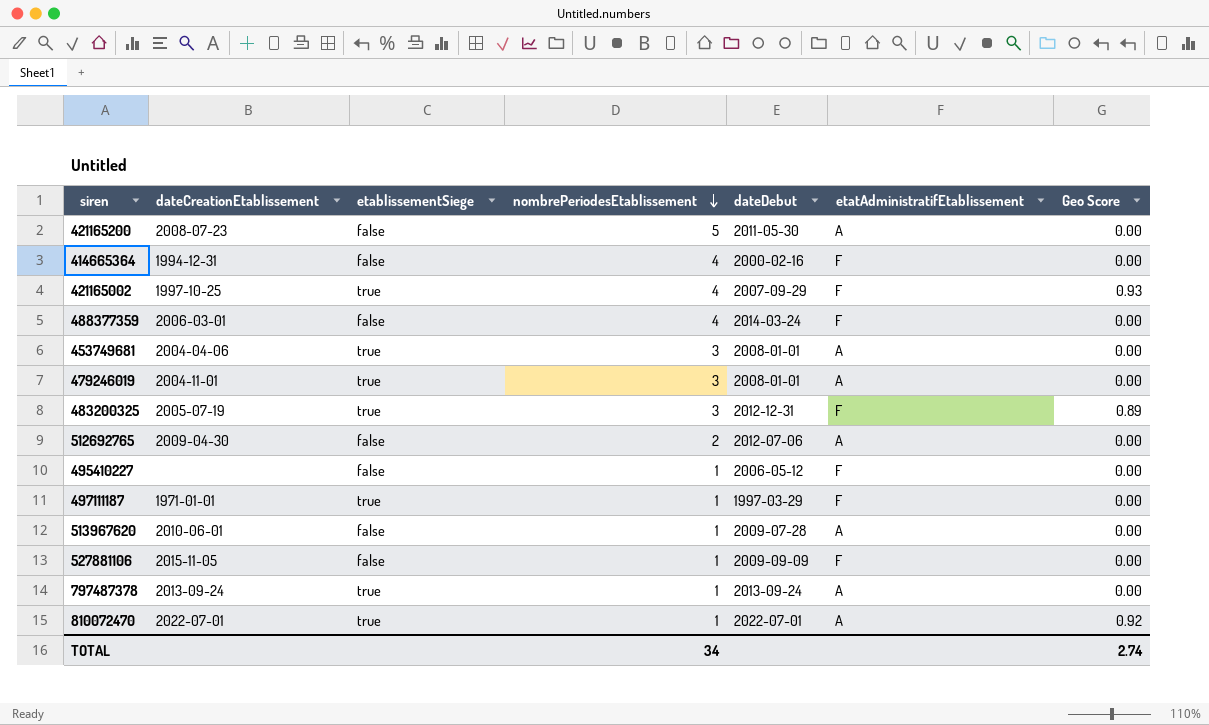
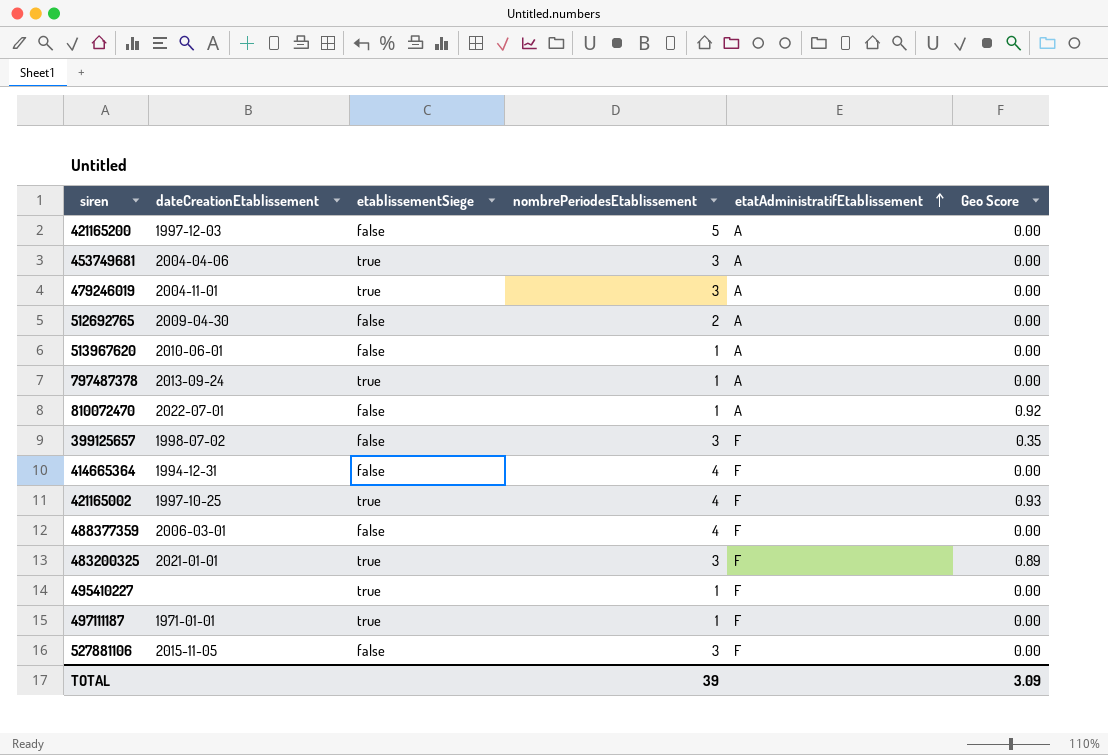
row order: nombrePeriodesEtablissement descending -> etatAdministratifEtablissement ascending
column dateDebut | position: 5 -> none
421165200 | dateCreationEtablissement: 2008-07-23 -> 1997-12-03
810072470 | etablissementSiege: true -> false
row 399125657: none -> 1998-07-02 | false | 3 | F | 0.35
483200325 | dateCreationEtablissement: 2005-07-19 -> 2021-01-01
495410227 | etablissementSiege: false -> true
527881106 | nombrePeriodesEtablissement: 1 -> 3
TOTAL | nombrePeriodesEtablissement: 34 -> 39
TOTAL | Geo Score: 2.74 -> 3.09

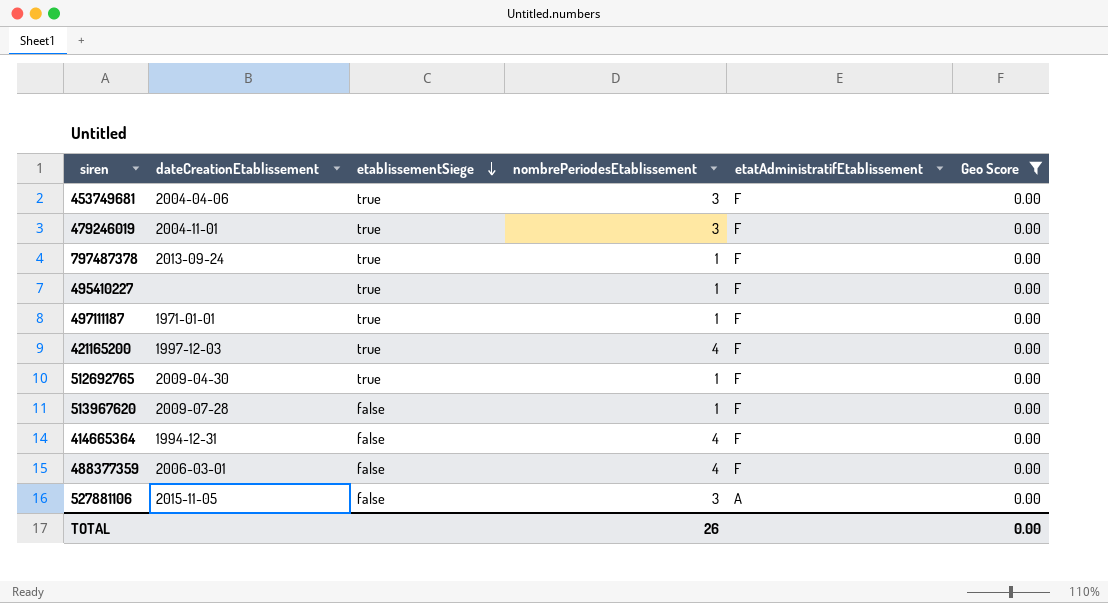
filter: none -> Geo Score = 0.00
row order: etatAdministratifEtablissement ascending -> etablissementSiege descending
453749681 | etatAdministratifEtablissement: A -> F
479246019 | etatAdministratifEtablissement: A -> F
797487378 | etatAdministratifEtablissement: A -> F
421165200 | etablissementSiege: false -> true
421165200 | nombrePeriodesEtablissement: 5 -> 4
421165200 | etatAdministratifEtablissement: A -> F
512692765 | etablissementSiege: false -> true
512692765 | nombrePeriodesEtablissement: 2 -> 1
512692765 | etatAdministratifEtablissement: A -> F
513967620 | dateCreationEtablissement: 2010-06-01 -> 2009-07-28
513967620 | etatAdministratifEtablissement: A -> F
527881106 | etatAdministratifEtablissement: F -> A
TOTAL | nombrePeriodesEtablissement: 39 -> 26
TOTAL | Geo Score: 3.09 -> 0.00

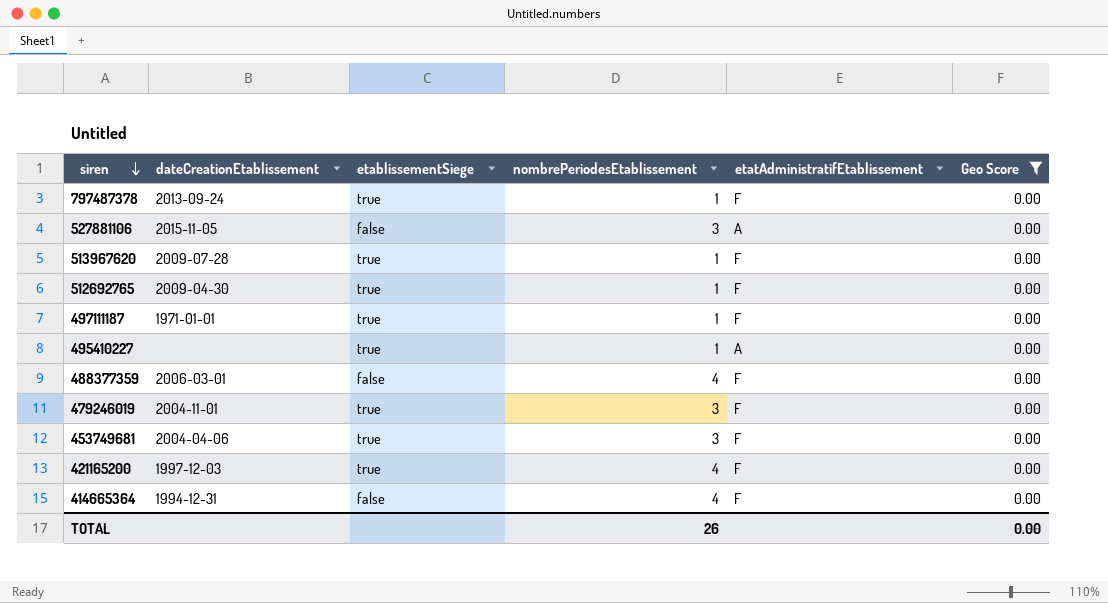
row order: etablissementSiege descending -> siren descending
513967620 | etablissementSiege: false -> true
495410227 | etatAdministratifEtablissement: F -> A

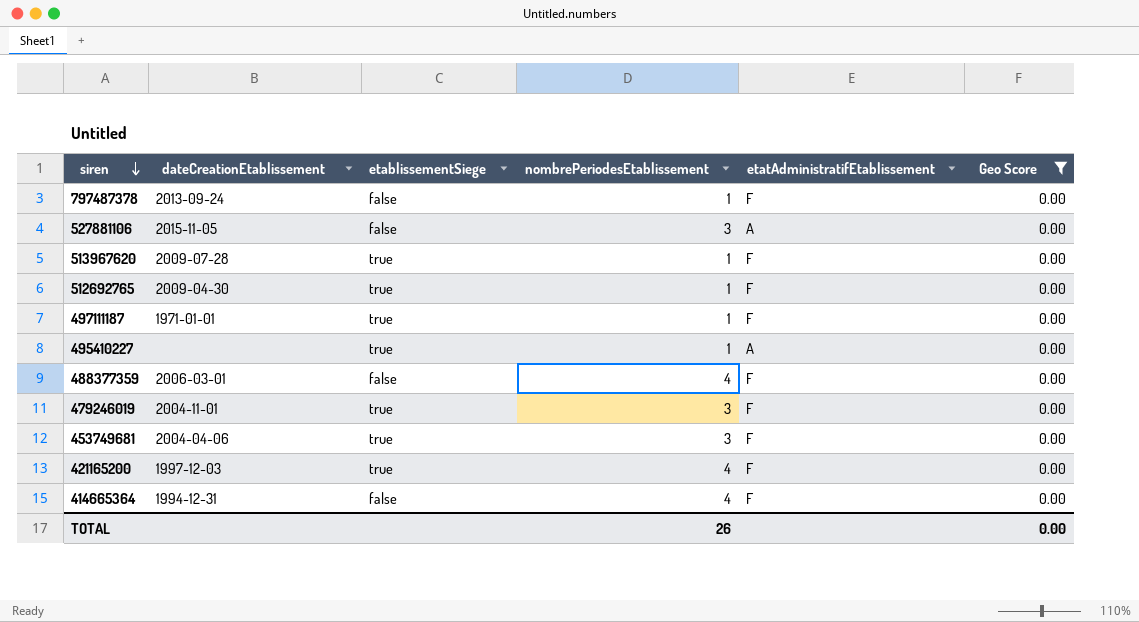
797487378 | etablissementSiege: true -> false

